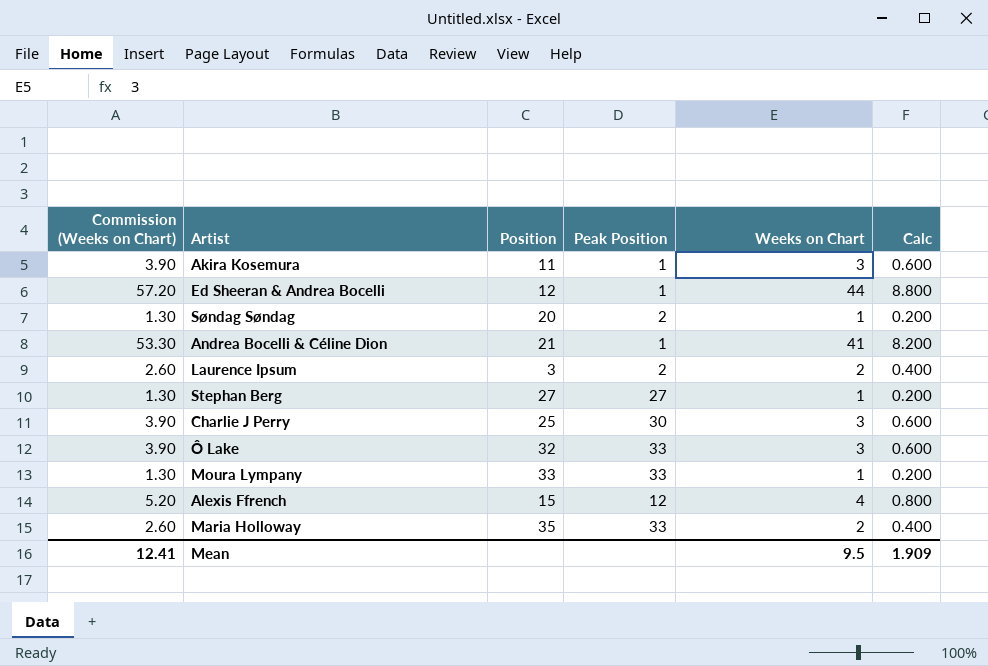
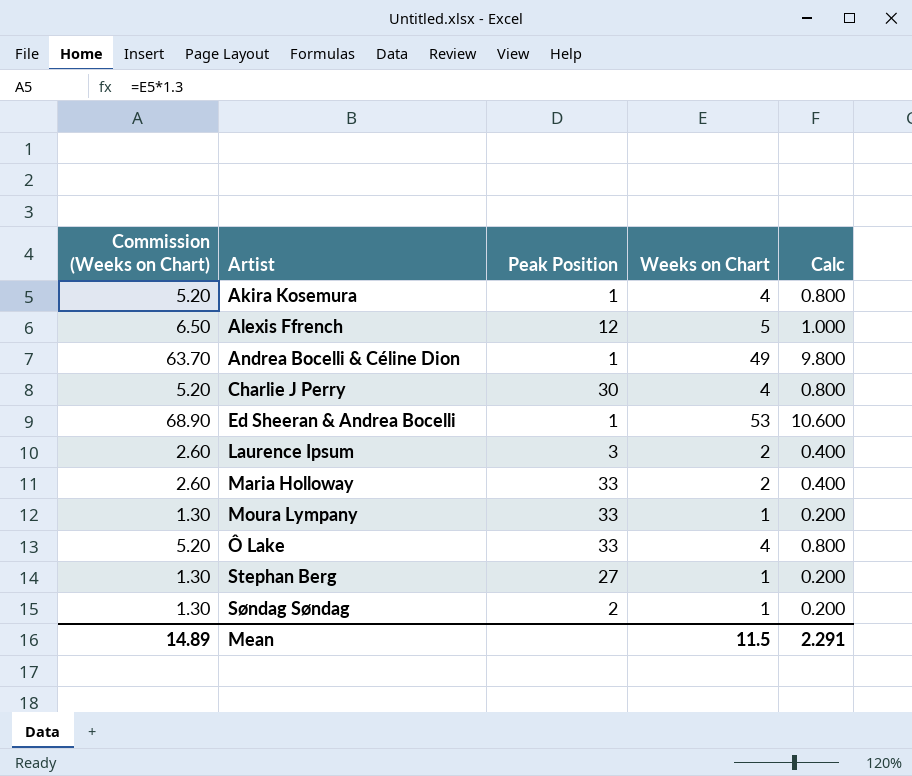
row order: none -> Artist ascending
column Position | position: 3 -> none
Akira Kosemura | Commission (Weeks on Chart): 3.90 -> 5.20
Akira Kosemura | Weeks on Chart: 3 -> 4
Akira Kosemura | Calc: 0.600 -> 0.800
Alexis Ffrench | Commission (Weeks on Chart): 5.20 -> 6.50
Alexis Ffrench | Weeks on Chart: 4 -> 5
Alexis Ffrench | Calc: 0.800 -> 1.000
Andrea Bocelli & Céline Dion | Commission (Weeks on Chart): 53.30 -> 63.70
Andrea Bocelli & Céline Dion | Weeks on Chart: 41 -> 49
Andrea Bocelli & Céline Dion | Calc: 8.200 -> 9.800
Charlie J Perry | Commission (Weeks on Chart): 3.90 -> 5.20
Charlie J Perry | Weeks on Chart: 3 -> 4
Charlie J Perry | Calc: 0.600 -> 0.800
Ed Sheeran & Andrea Bocelli | Commission (Weeks on Chart): 57.20 -> 68.90
Ed Sheeran & Andrea Bocelli | Weeks on Chart: 44 -> 53
Ed Sheeran & Andrea Bocelli | Calc: 8.800 -> 10.600
Laurence Ipsum | Peak Position: 2 -> 3
Ô Lake | Commission (Weeks on Chart): 3.90 -> 5.20
Ô Lake | Weeks on Chart: 3 -> 4
Ô Lake | Calc: 0.600 -> 0.800
Mean | Commission (Weeks on Chart): 12.41 -> 14.89
Mean | Weeks on Chart: 9.5 -> 11.5
Mean | Calc: 1.909 -> 2.291

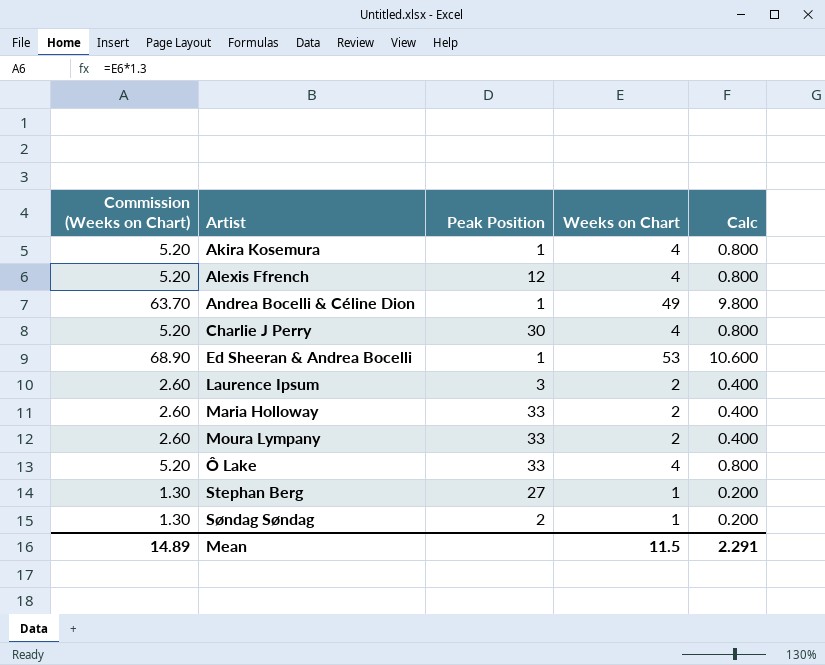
Alexis Ffrench | Commission (Weeks on Chart): 6.50 -> 5.20
Alexis Ffrench | Weeks on Chart: 5 -> 4
Alexis Ffrench | Calc: 1.000 -> 0.800
Moura Lympany | Commission (Weeks on Chart): 1.30 -> 2.60
Moura Lympany | Weeks on Chart: 1 -> 2
Moura Lympany | Calc: 0.200 -> 0.400

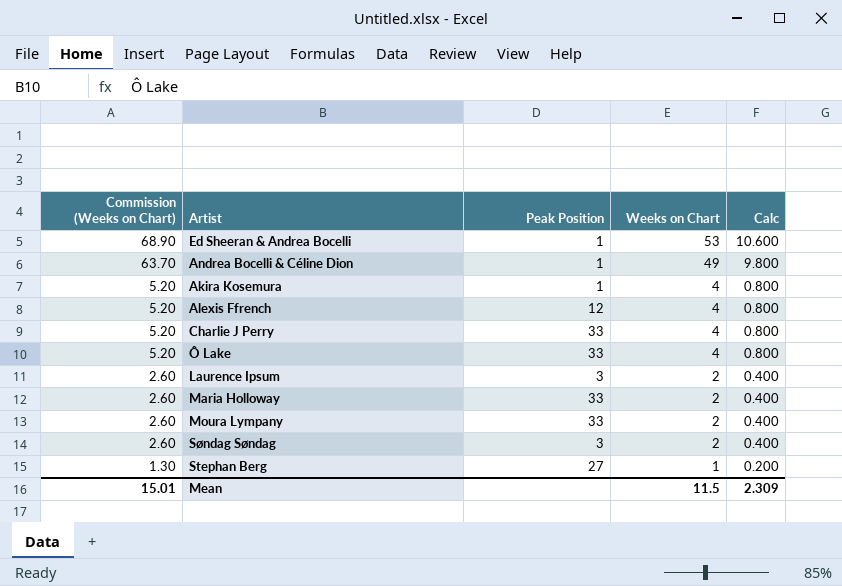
row order: Artist ascending -> Commission (Weeks on Chart) descending
Charlie J Perry | Peak Position: 30 -> 33
Søndag Søndag | Commission (Weeks on Chart): 1.30 -> 2.60
Søndag Søndag | Peak Position: 2 -> 3
Søndag Søndag | Weeks on Chart: 1 -> 2
Søndag Søndag | Calc: 0.200 -> 0.400
Mean | Commission (Weeks on Chart): 14.89 -> 15.01
Mean | Calc: 2.291 -> 2.309

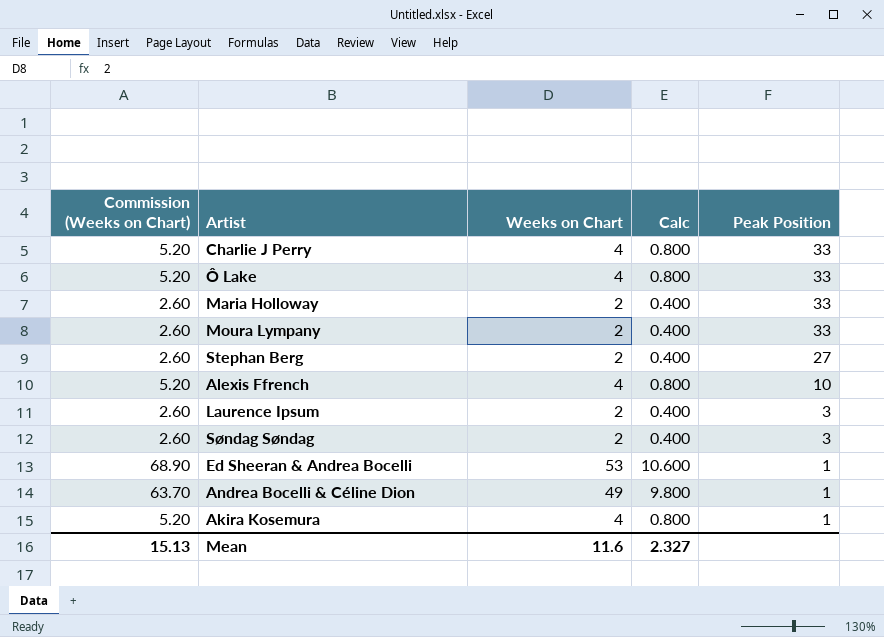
row order: Commission (Weeks on Chart) descending -> Peak Position descending
column Peak Position | position: 3 -> 5
Stephan Berg | Commission (Weeks on Chart): 1.30 -> 2.60
Stephan Berg | Weeks on Chart: 1 -> 2
Stephan Berg | Calc: 0.200 -> 0.400
Alexis Ffrench | Peak Position: 12 -> 10
Mean | Commission (Weeks on Chart): 15.01 -> 15.13
Mean | Weeks on Chart: 11.5 -> 11.6
Mean | Calc: 2.309 -> 2.327

